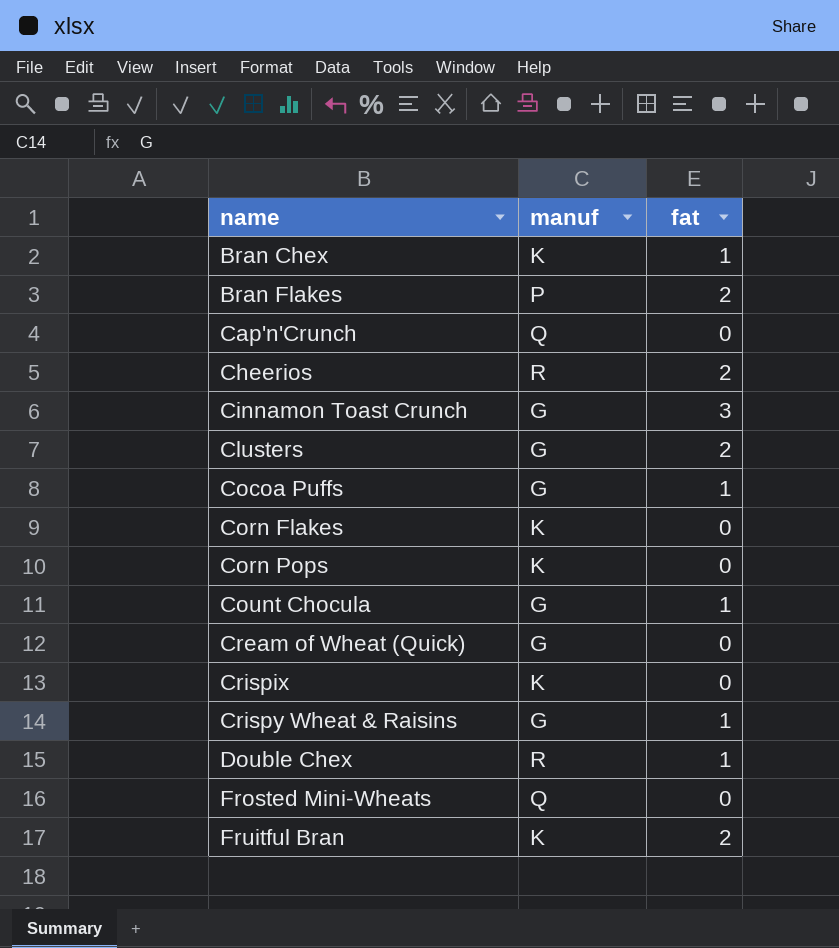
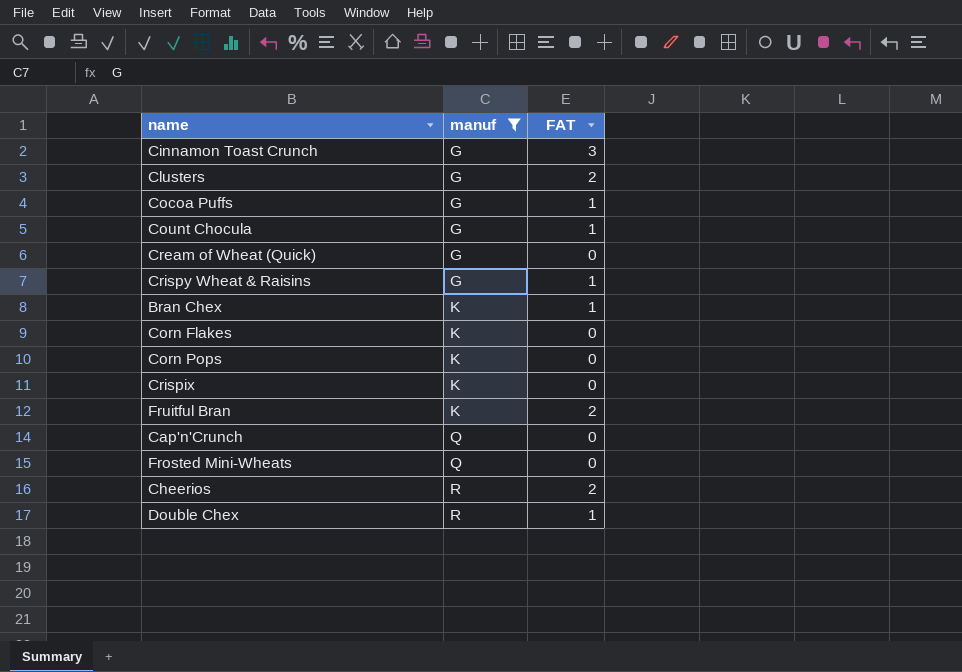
filter: none -> manuf != P
row order: name ascending -> manuf ascending
column name: fat -> FAT

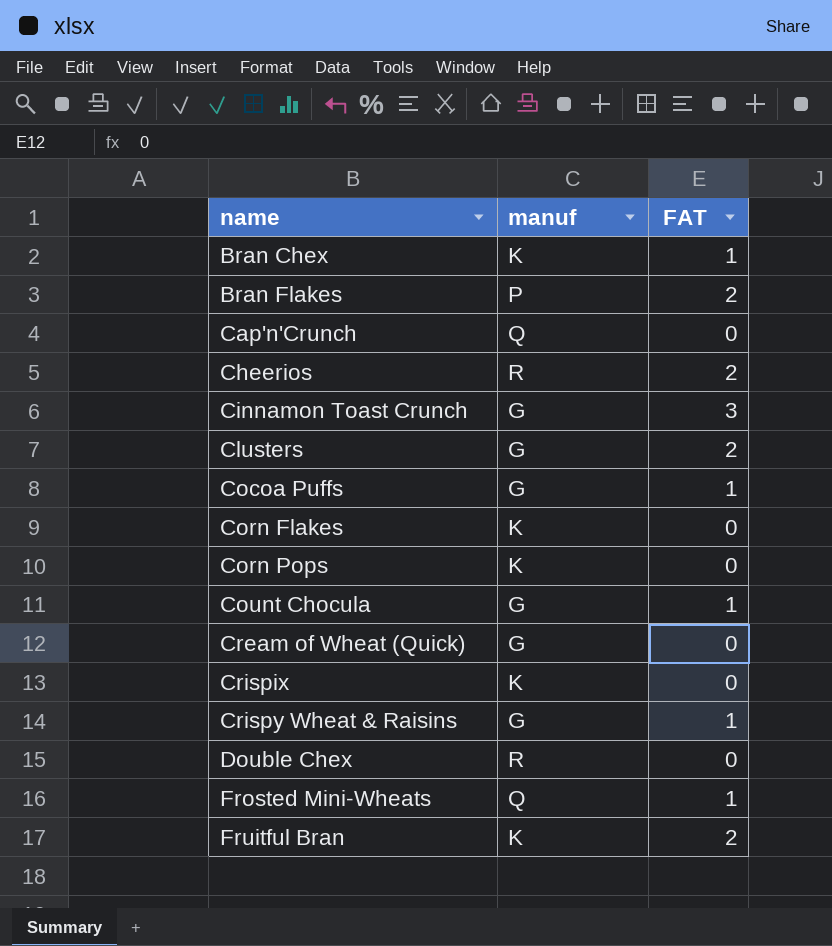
filter: manuf != P -> none
row order: manuf ascending -> name ascending
Double Chex | FAT: 1 -> 0
Frosted Mini-Wheats | FAT: 0 -> 1

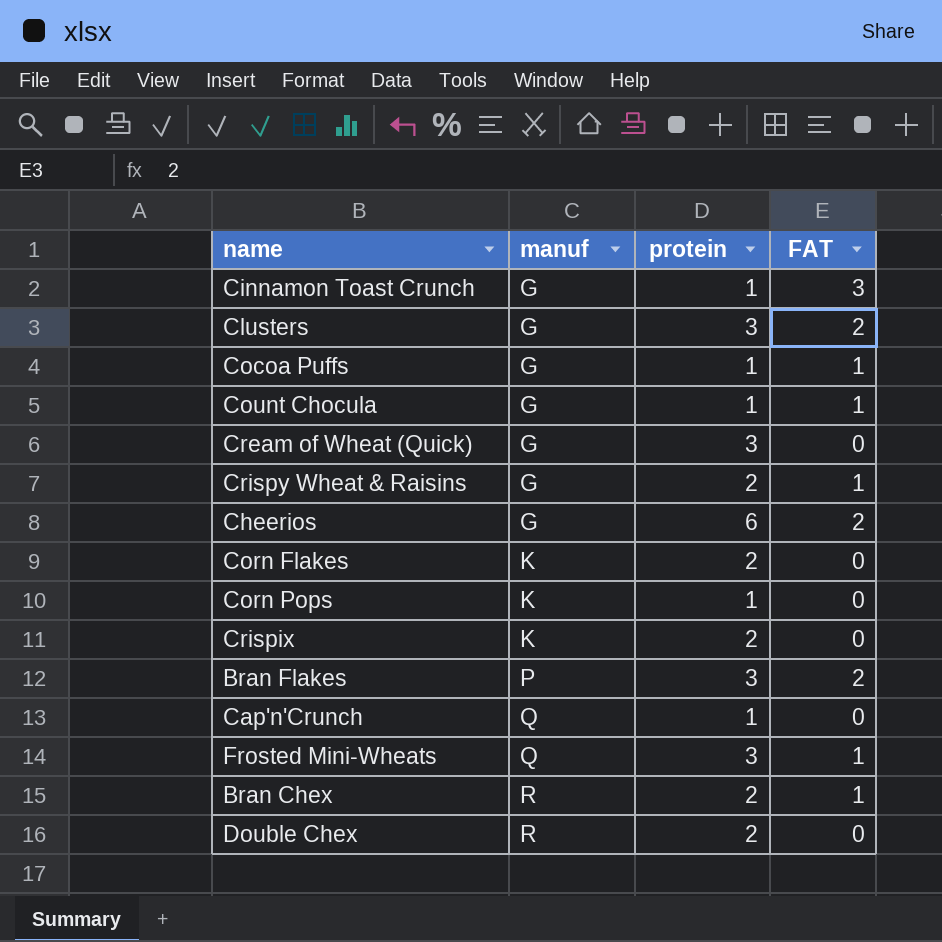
row order: name ascending -> manuf ascending
column protein | position: none -> 3
row Fruitful Bran: K | 2 -> none
Cheerios | manuf: R -> G
Bran Chex | manuf: K -> R

